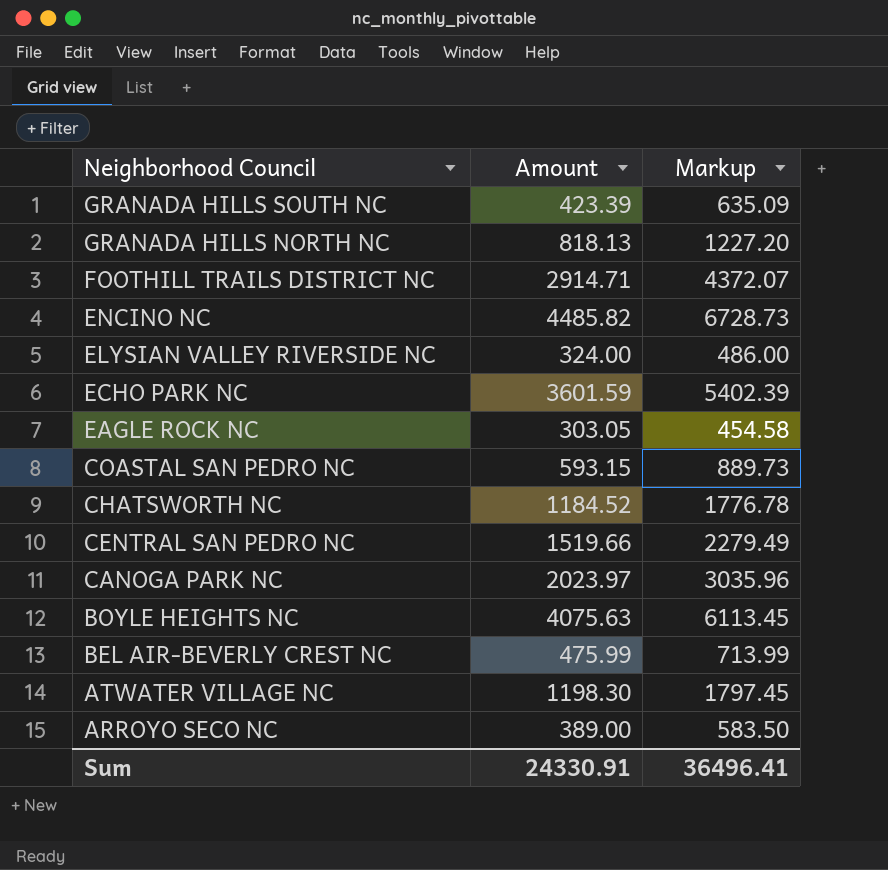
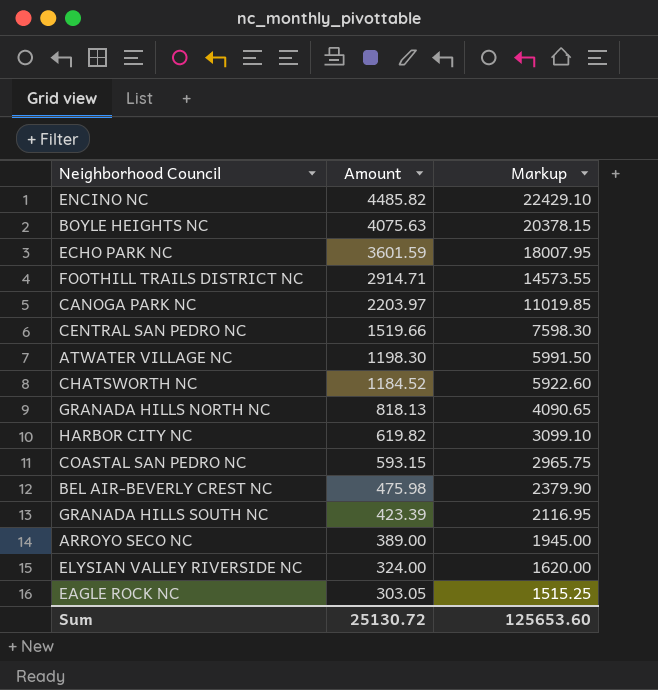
row order: Neighborhood Council descending -> Amount descending
column Markup | formula: [Amount] * 1.5 -> [Amount] * 5
CANOGA PARK NC | Amount: 2023.97 -> 2203.97
row HARBOR CITY NC: none -> 619.82 | 3099.10
BEL AIR-BEVERLY CREST NC | Amount: 475.99 -> 475.98
Sum | Amount: 24330.91 -> 25130.72
Sum | Markup: 36496.41 -> 125653.60

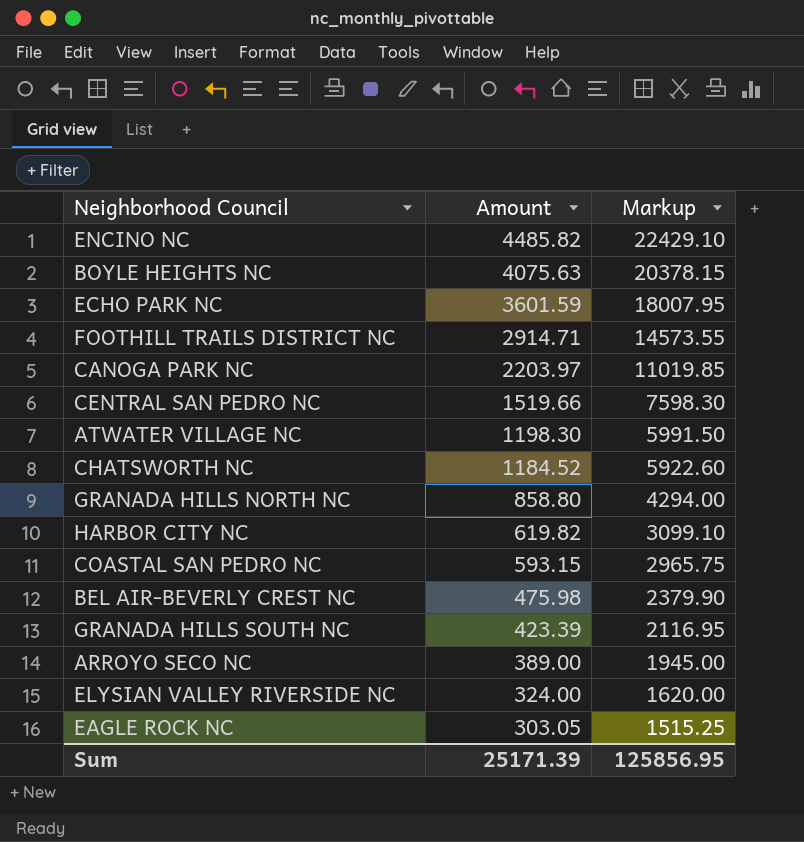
GRANADA HILLS NORTH NC | Amount: 818.13 -> 858.80
GRANADA HILLS NORTH NC | Markup: 4090.65 -> 4294.00
Sum | Amount: 25130.72 -> 25171.39
Sum | Markup: 125653.60 -> 125856.95

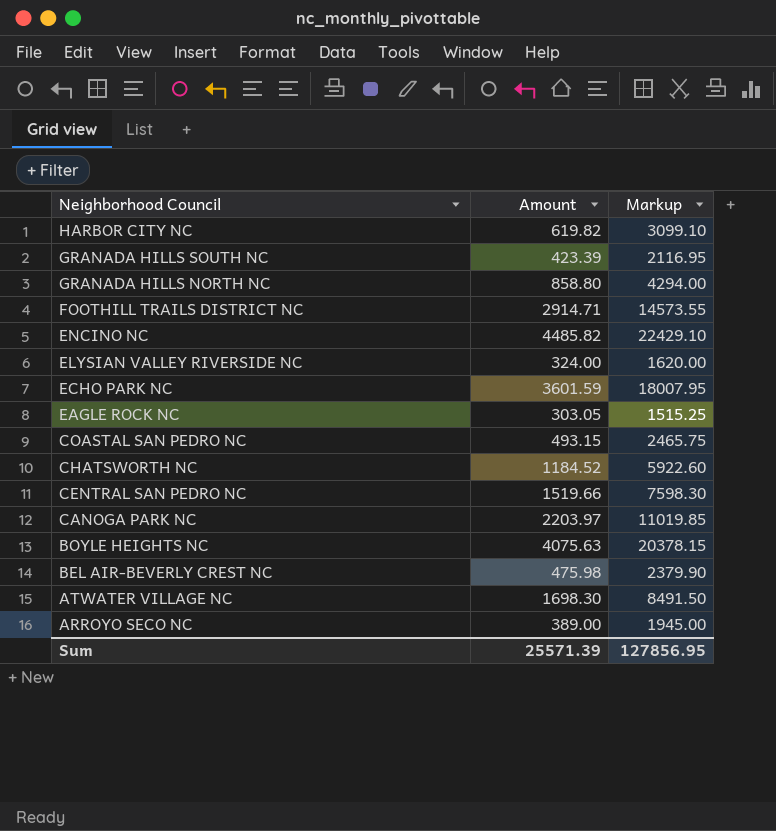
row order: Amount descending -> Neighborhood Council descending
COASTAL SAN PEDRO NC | Amount: 593.15 -> 493.15
COASTAL SAN PEDRO NC | Markup: 2965.75 -> 2465.75
ATWATER VILLAGE NC | Amount: 1198.30 -> 1698.30
ATWATER VILLAGE NC | Markup: 5991.50 -> 8491.50
Sum | Amount: 25171.39 -> 25571.39
Sum | Markup: 125856.95 -> 127856.95

